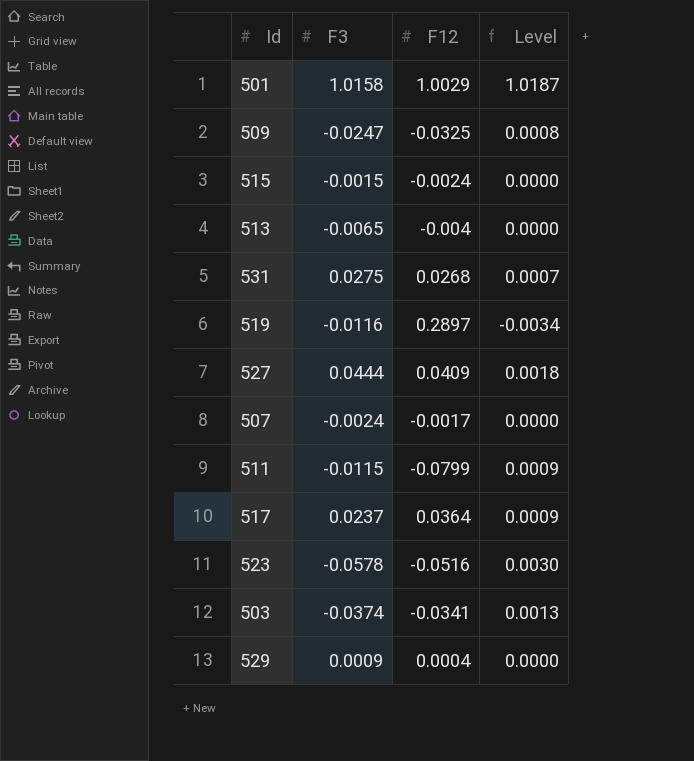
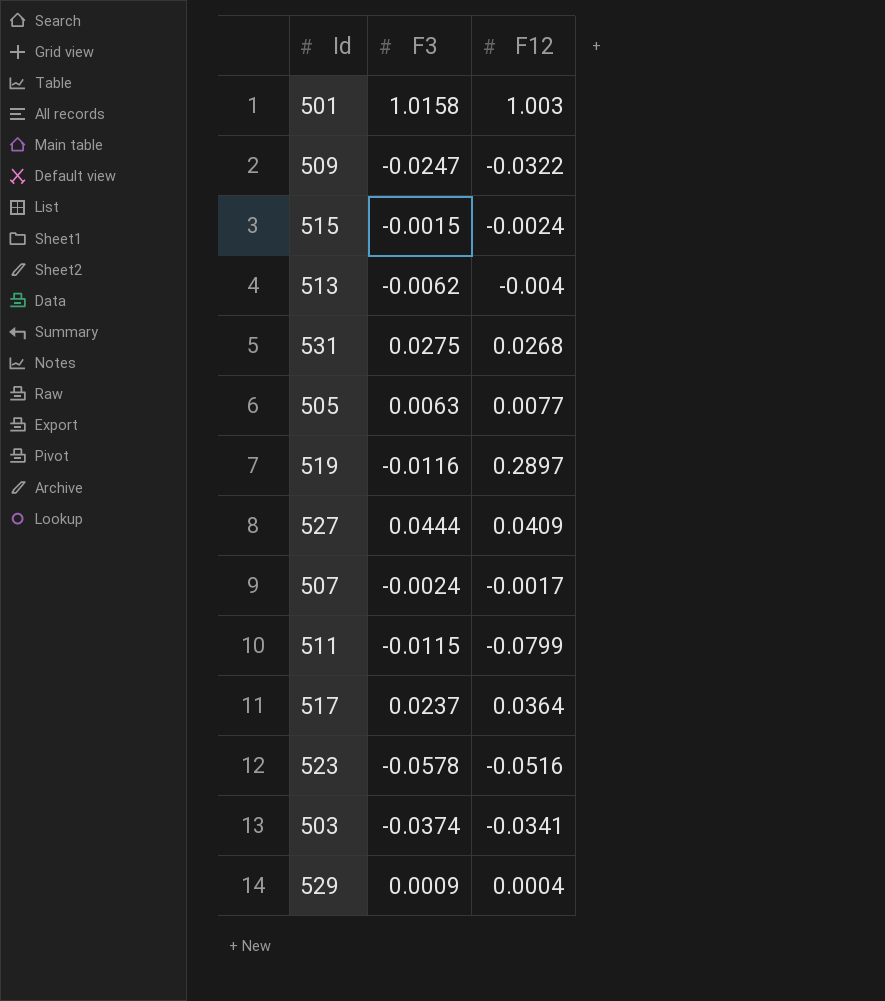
column Level | formula: [F3] * [F12] -> none
501 | F12: 1.0029 -> 1.003
509 | F12: -0.0325 -> -0.0322
513 | F3: -0.0065 -> -0.0062
row 505: none -> 0.0063 | 0.0077

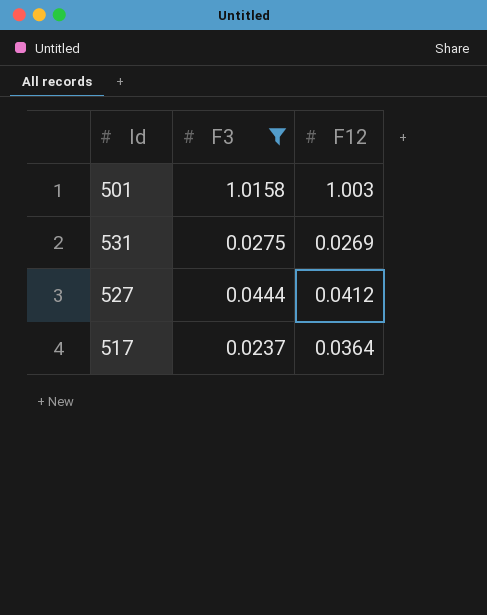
filter: none -> F3 >= 0.0237
531 | F12: 0.0268 -> 0.0269
527 | F12: 0.0409 -> 0.0412

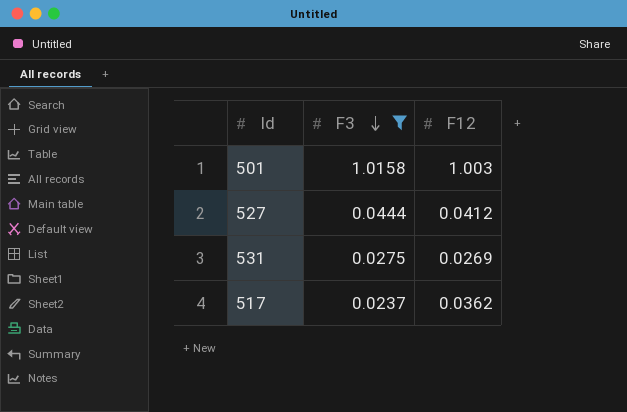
row order: none -> F3 descending
517 | F12: 0.0364 -> 0.0362

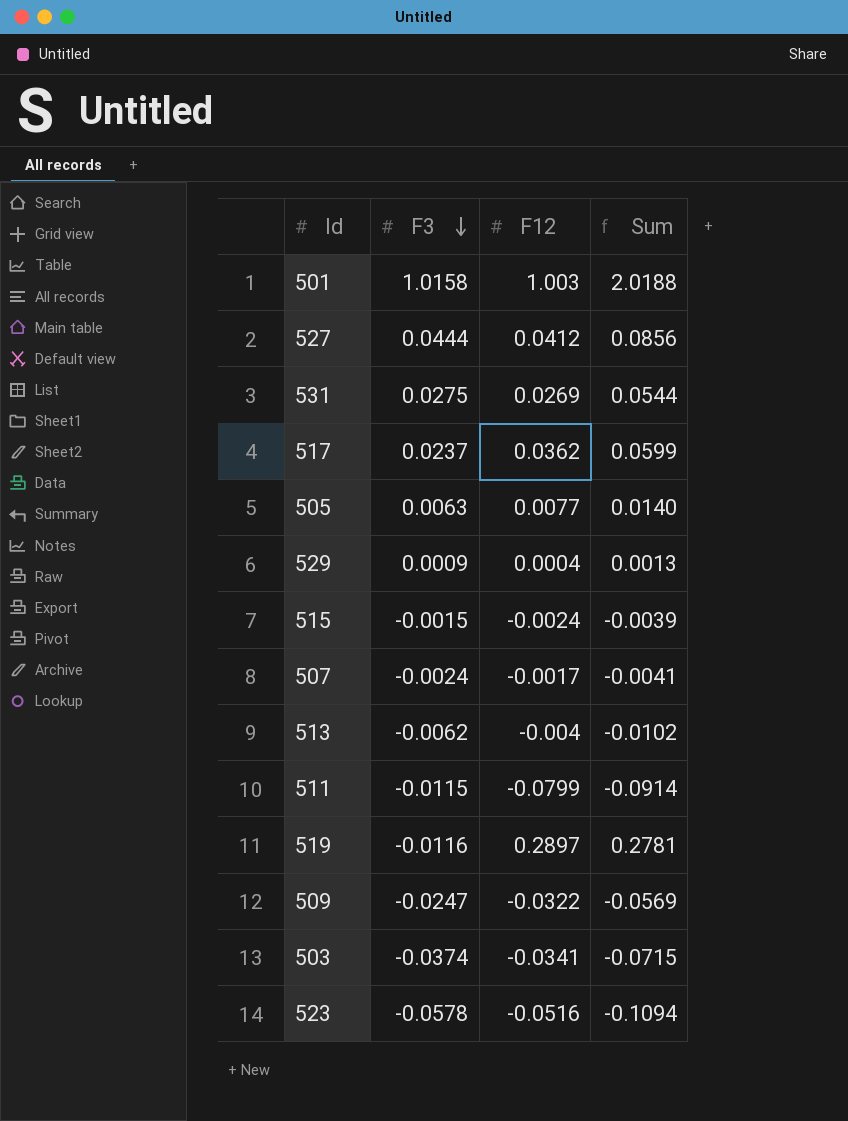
filter: F3 >= 0.0237 -> none
column Sum | formula: none -> [F3] + [F12]

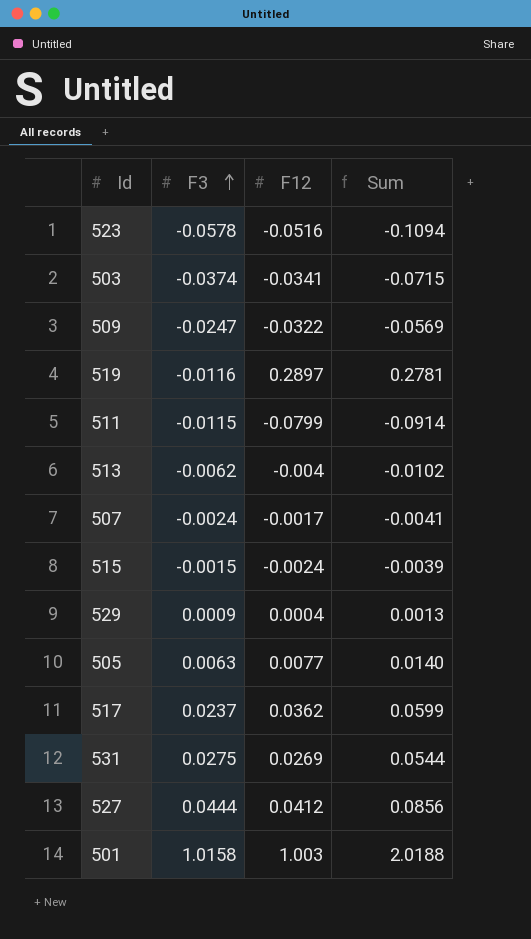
row order: F3 descending -> F3 ascending

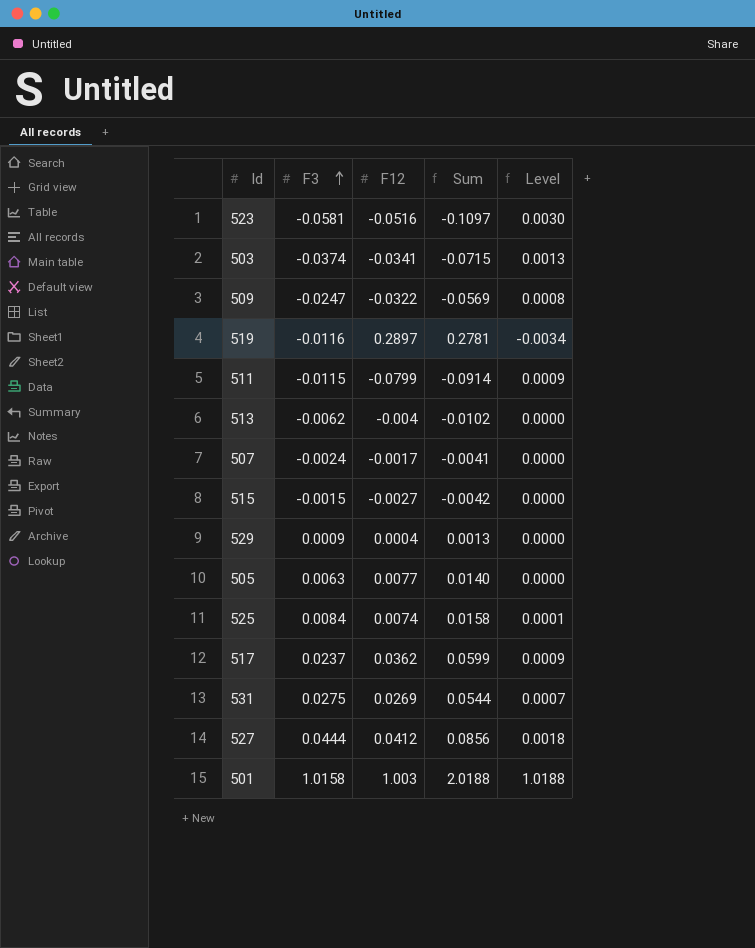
column Level | formula: none -> [F3] * [F12]
523 | F3: -0.0578 -> -0.0581
523 | Sum: -0.1094 -> -0.1097
515 | F12: -0.0024 -> -0.0027
515 | Sum: -0.0039 -> -0.0042
row 525: none -> 0.0084 | 0.0074 | 0.0158 | 0.0001

